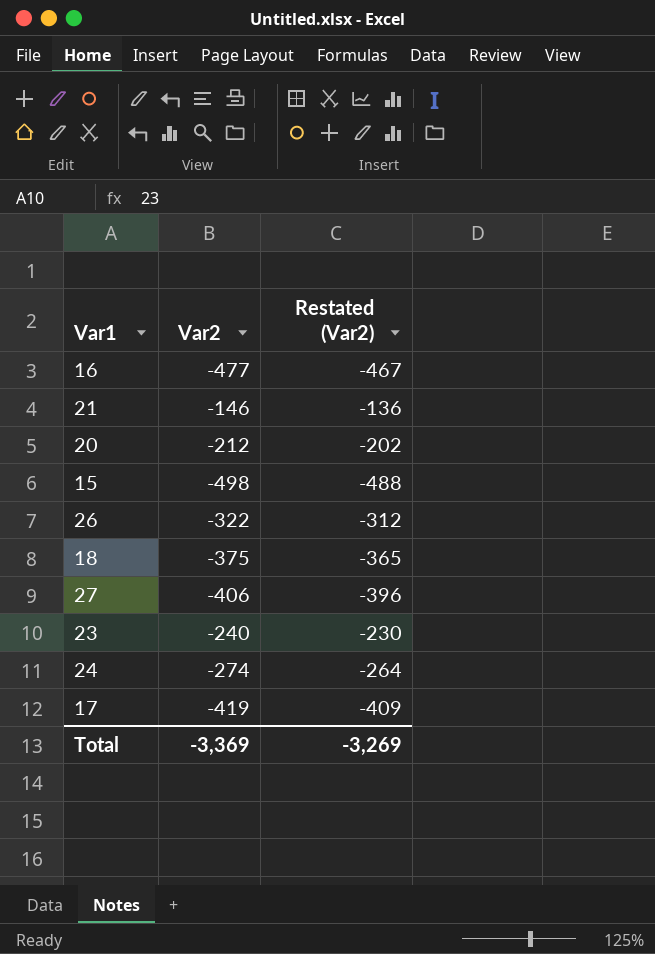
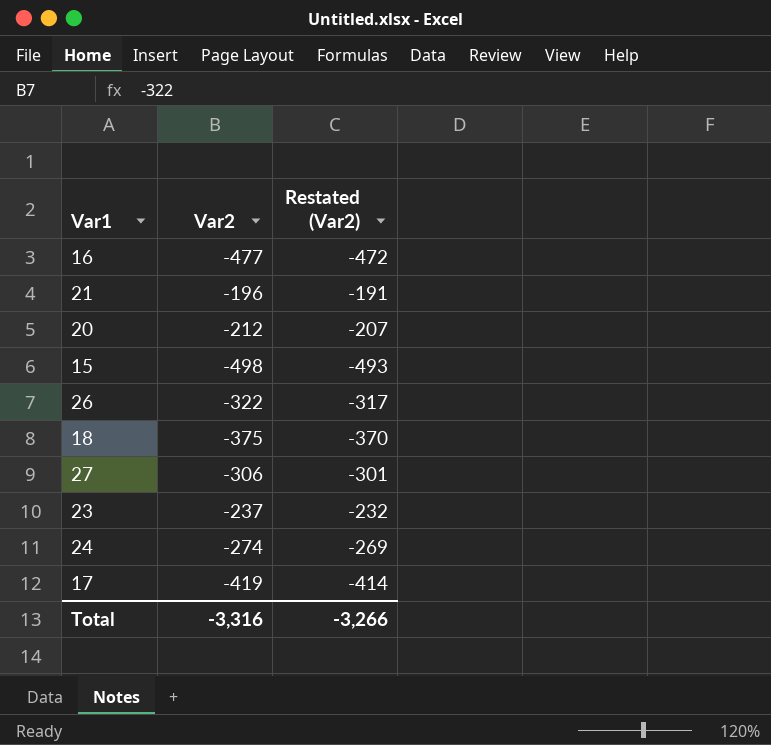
column Restated (Var2) | formula: [Var2] + 10 -> [Var2] + 5
21 | Var2: -146 -> -196
27 | Var2: -406 -> -306
23 | Var2: -240 -> -237
Total | Var2: -3,369 -> -3,316
Total | Restated (Var2): -3,269 -> -3,266

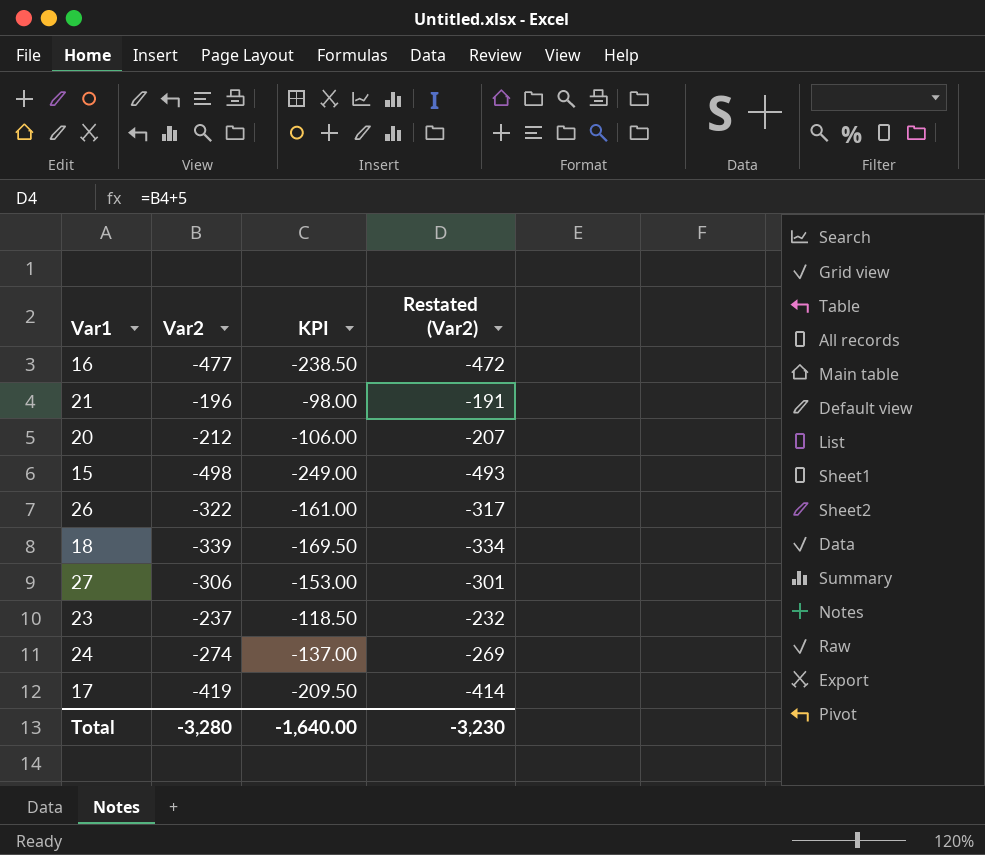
column KPI | formula: none -> [Var2] * 0.5
18 | Var2: -375 -> -339
18 | Restated (Var2): -370 -> -334
Total | Var2: -3,316 -> -3,280
Total | Restated (Var2): -3,266 -> -3,230

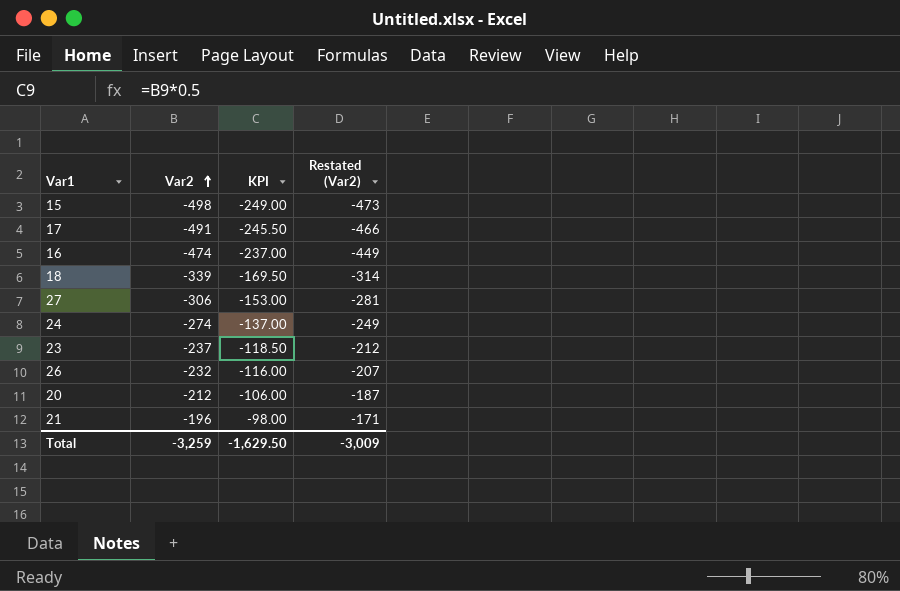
row order: none -> Var2 ascending
column Restated (Var2) | formula: [Var2] + 5 -> [Var2] + 25
17 | Var2: -419 -> -491
17 | KPI: -209.50 -> -245.50
16 | Var2: -477 -> -474
16 | KPI: -238.50 -> -237.00
26 | Var2: -322 -> -232
26 | KPI: -161.00 -> -116.00
Total | Var2: -3,280 -> -3,259
Total | KPI: -1,640.00 -> -1,629.50
Total | Restated (Var2): -3,230 -> -3,009

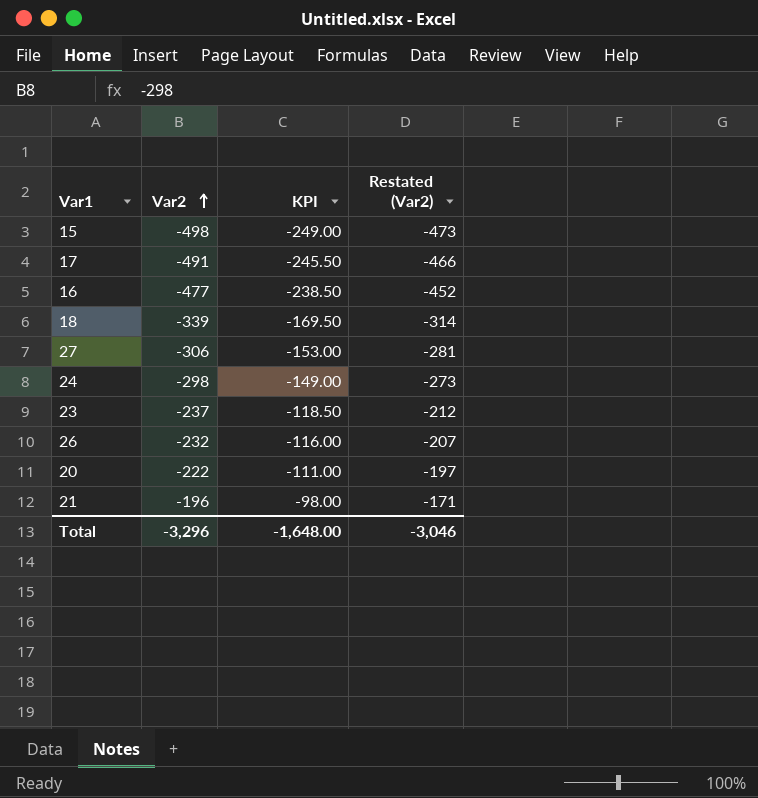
16 | Var2: -474 -> -477
16 | KPI: -237.00 -> -238.50
16 | Restated (Var2): -449 -> -452
24 | Var2: -274 -> -298
24 | KPI: -137.00 -> -149.00
24 | Restated (Var2): -249 -> -273
20 | Var2: -212 -> -222
20 | KPI: -106.00 -> -111.00
20 | Restated (Var2): -187 -> -197
Total | Var2: -3,259 -> -3,296
Total | KPI: -1,629.50 -> -1,648.00
Total | Restated (Var2): -3,009 -> -3,046

